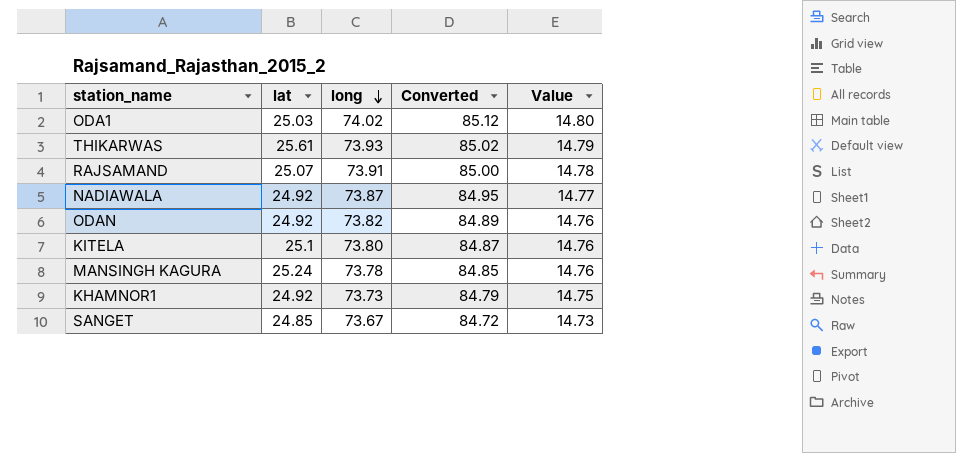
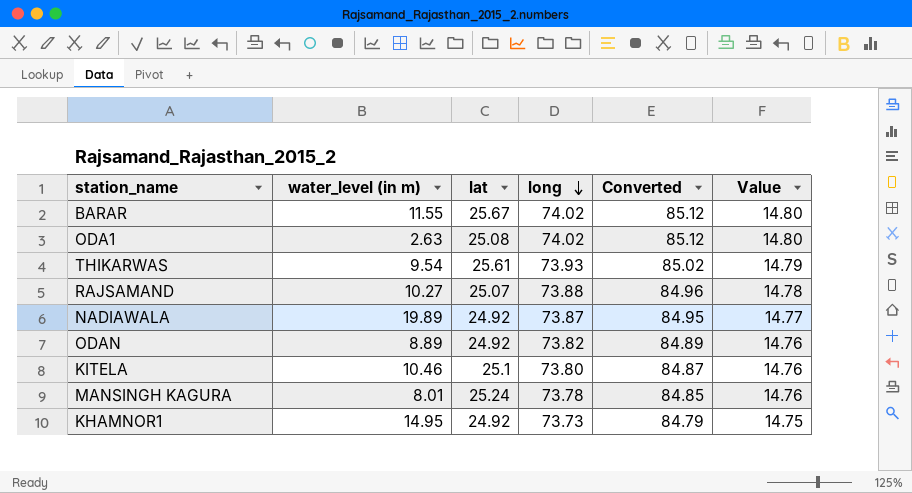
column water_level (in m) | position: none -> 2
row SANGET: 24.85 | 73.67 | 84.72 | 14.73 -> none
row BARAR: none -> 11.55 | 25.67 | 74.02 | 85.12 | 14.80
ODA1 | lat: 25.03 -> 25.08
RAJSAMAND | long: 73.91 -> 73.88
RAJSAMAND | Converted: 85.00 -> 84.96

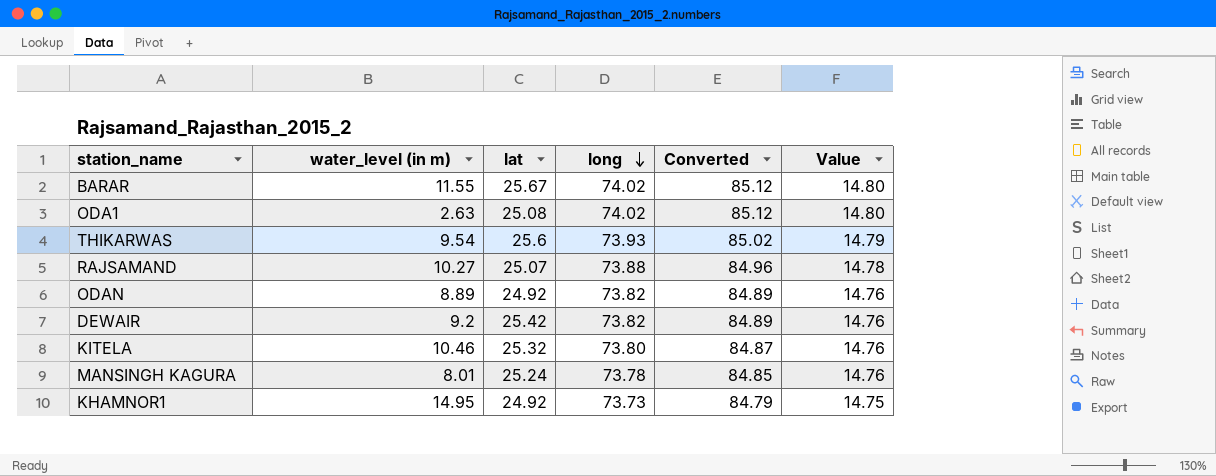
row NADIAWALA: 19.89 | 24.92 | 73.87 | 84.95 | 14.77 -> none
THIKARWAS | lat: 25.61 -> 25.6
row DEWAIR: none -> 9.2 | 25.42 | 73.82 | 84.89 | 14.76
KITELA | lat: 25.1 -> 25.32

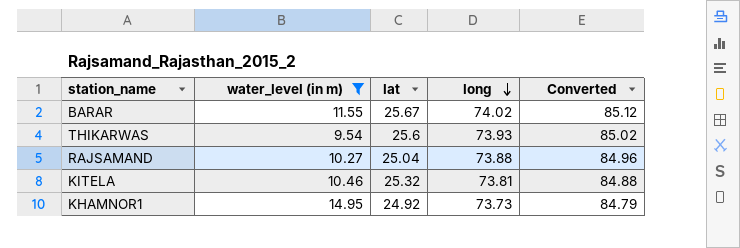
filter: none -> water_level (in m) >= 9.54
column Value | formula: [long] * 0.2 -> none
RAJSAMAND | lat: 25.07 -> 25.04
KITELA | long: 73.80 -> 73.81
KITELA | Converted: 84.87 -> 84.88

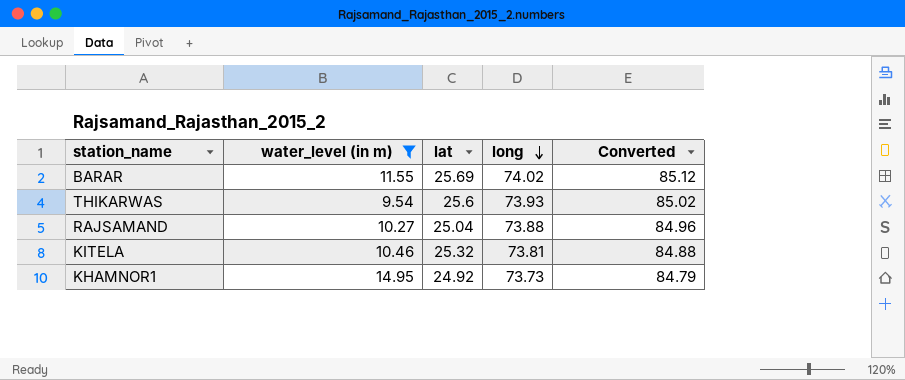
BARAR | lat: 25.67 -> 25.69

